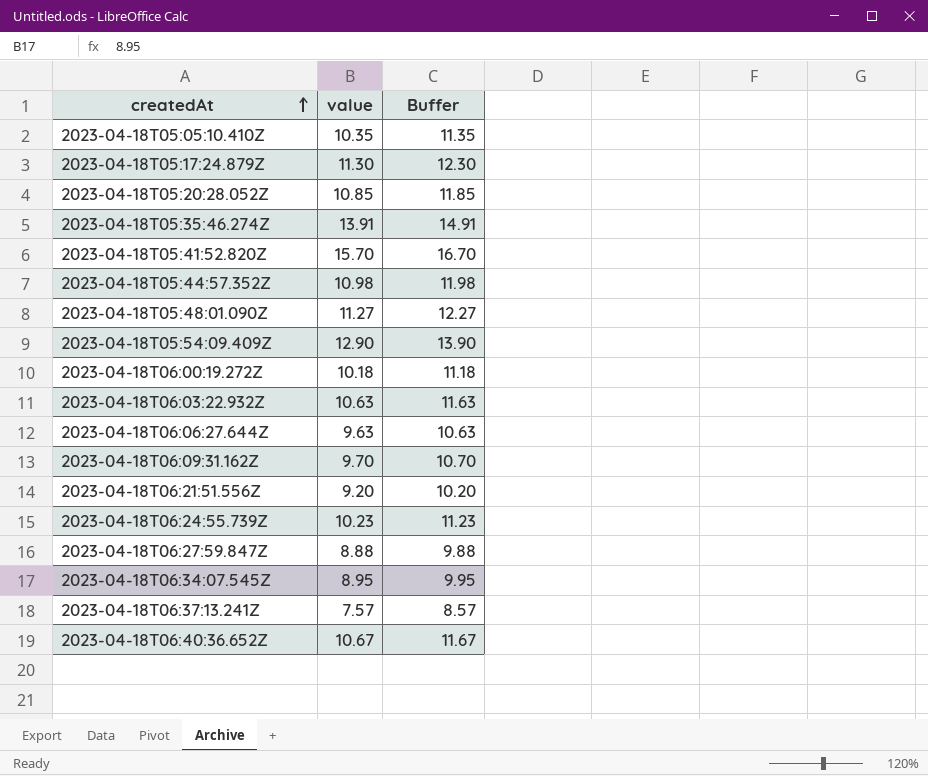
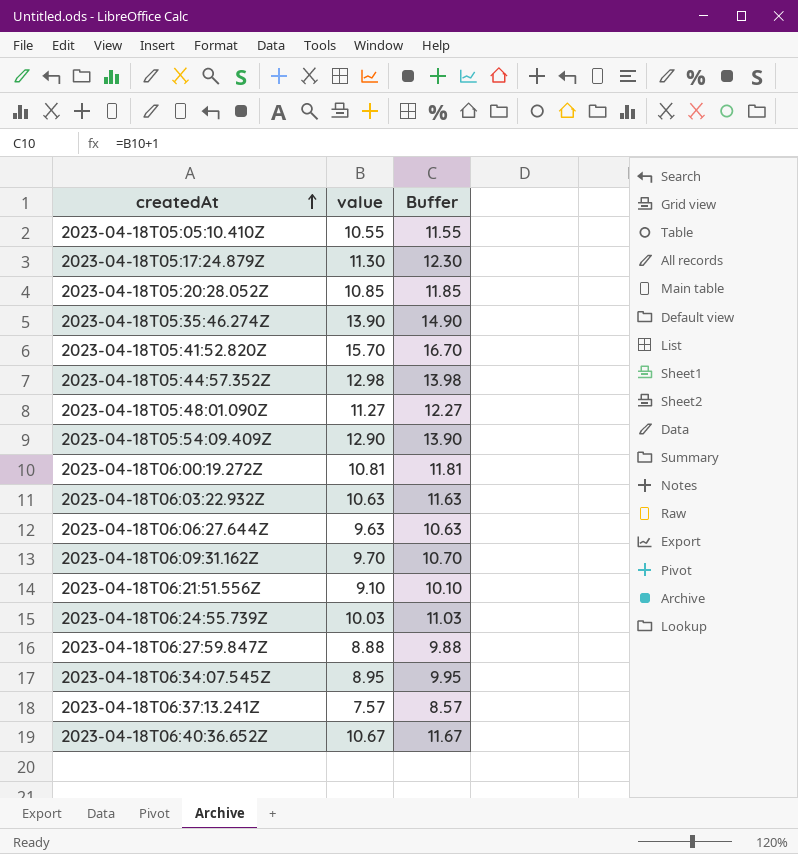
2023-04-18T05:05:10.410Z | value: 10.35 -> 10.55
2023-04-18T05:05:10.410Z | Buffer: 11.35 -> 11.55
2023-04-18T05:35:46.274Z | value: 13.91 -> 13.90
2023-04-18T05:35:46.274Z | Buffer: 14.91 -> 14.90
2023-04-18T05:44:57.352Z | value: 10.98 -> 12.98
2023-04-18T05:44:57.352Z | Buffer: 11.98 -> 13.98
2023-04-18T06:00:19.272Z | value: 10.18 -> 10.81
2023-04-18T06:00:19.272Z | Buffer: 11.18 -> 11.81
2023-04-18T06:21:51.556Z | value: 9.20 -> 9.10
2023-04-18T06:21:51.556Z | Buffer: 10.20 -> 10.10
2023-04-18T06:24:55.739Z | value: 10.23 -> 10.03
2023-04-18T06:24:55.739Z | Buffer: 11.23 -> 11.03

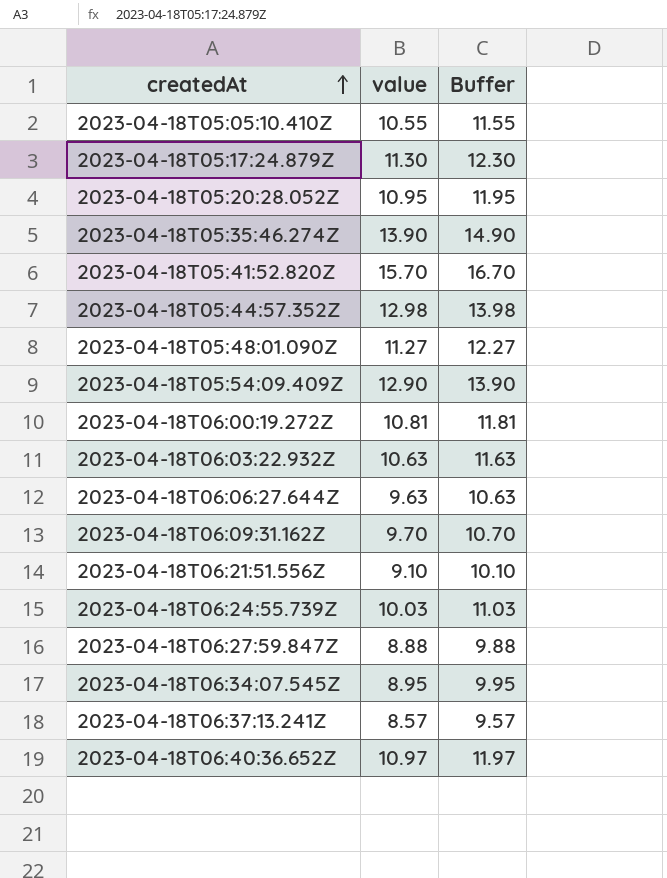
2023-04-18T05:20:28.052Z | value: 10.85 -> 10.95
2023-04-18T05:20:28.052Z | Buffer: 11.85 -> 11.95
2023-04-18T06:37:13.241Z | value: 7.57 -> 8.57
2023-04-18T06:37:13.241Z | Buffer: 8.57 -> 9.57
2023-04-18T06:40:36.652Z | value: 10.67 -> 10.97
2023-04-18T06:40:36.652Z | Buffer: 11.67 -> 11.97

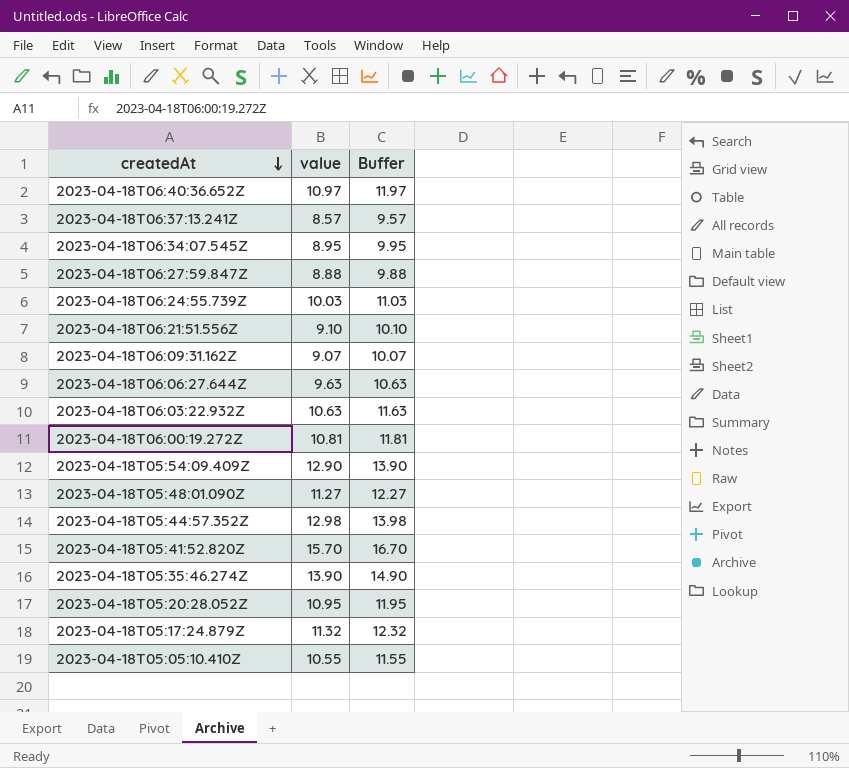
row order: createdAt ascending -> createdAt descending
2023-04-18T06:09:31.162Z | value: 9.70 -> 9.07
2023-04-18T06:09:31.162Z | Buffer: 10.70 -> 10.07
2023-04-18T05:17:24.879Z | value: 11.30 -> 11.32
2023-04-18T05:17:24.879Z | Buffer: 12.30 -> 12.32

